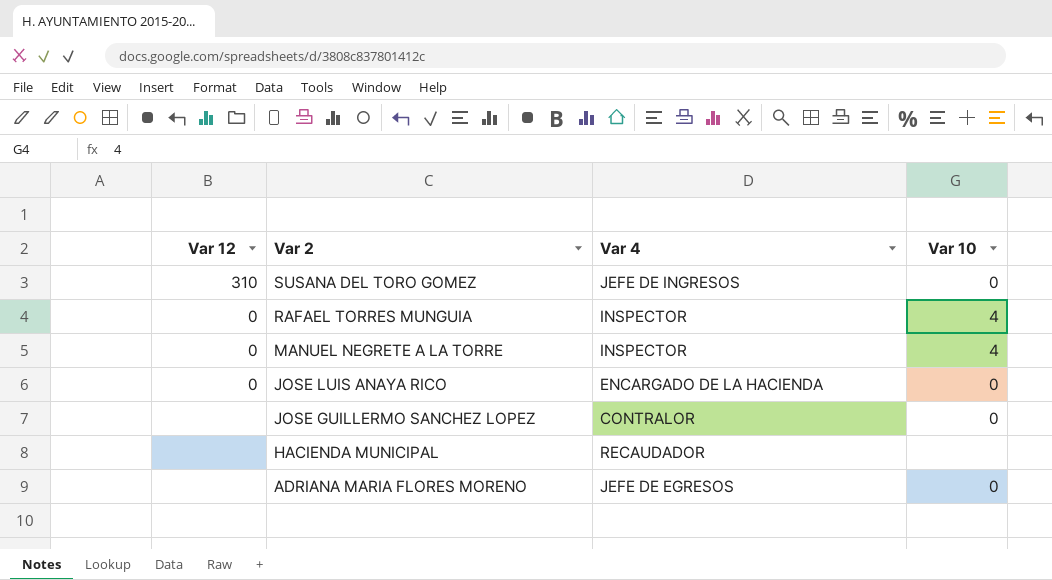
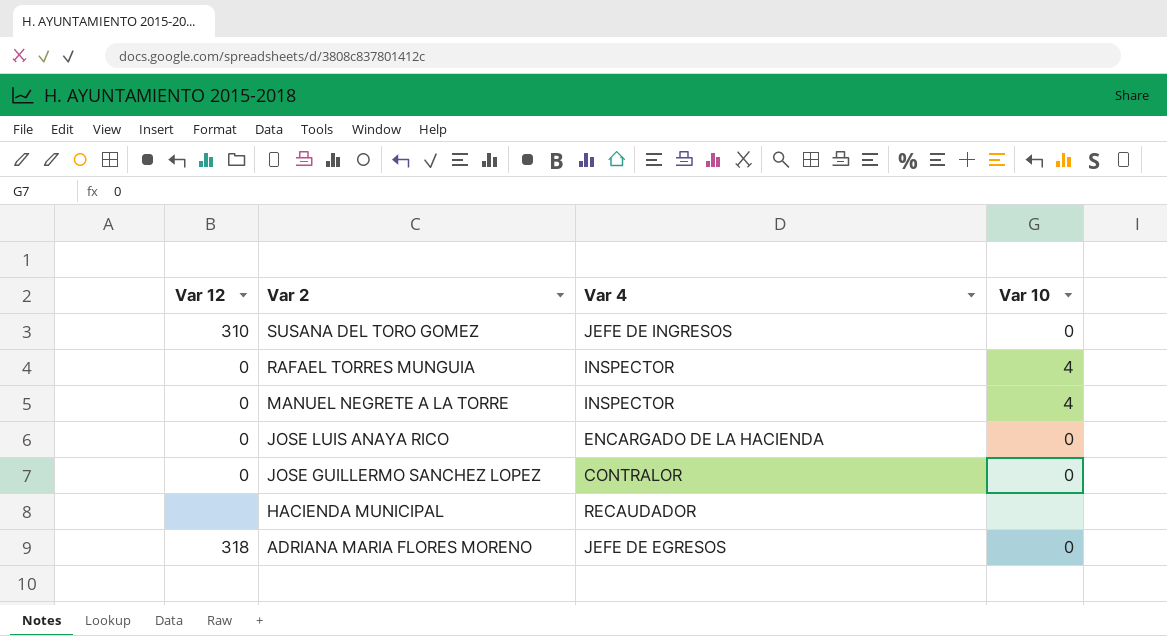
JOSE GUILLERMO SANCHEZ LOPEZ | Var 12: none -> 0
ADRIANA MARIA FLORES MORENO | Var 12: none -> 318

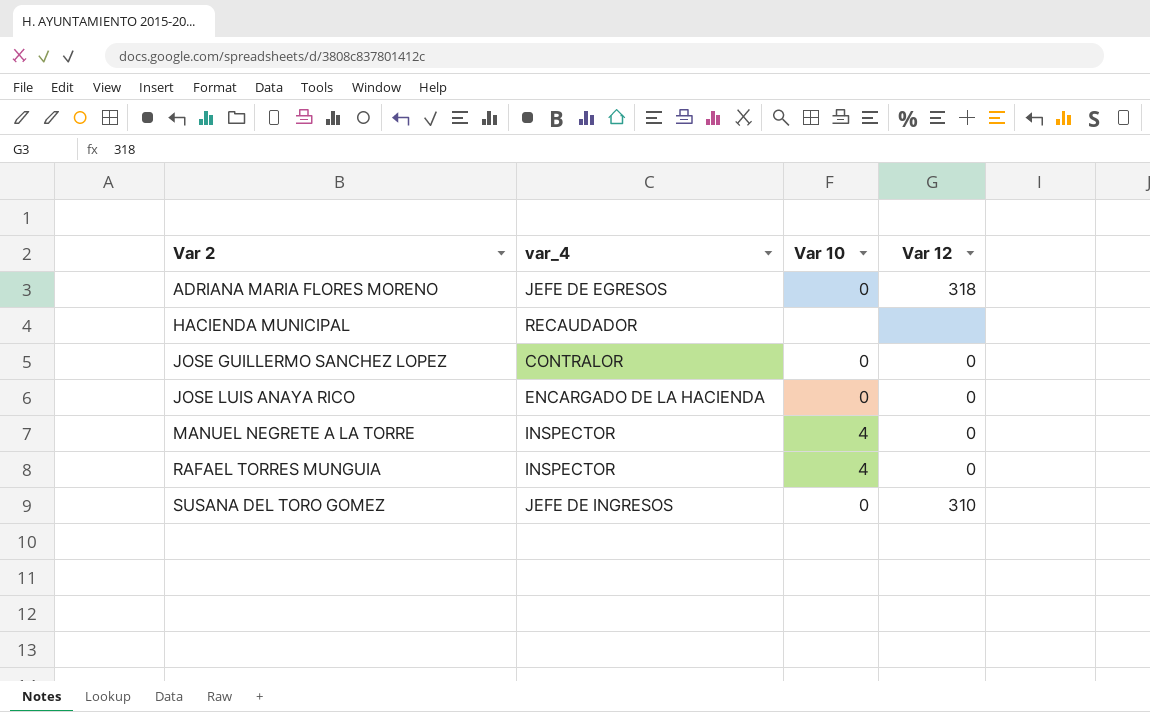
row order: Var 2 descending -> Var 2 ascending
column name: Var 4 -> var_4
column Var 12 | position: 1 -> 4

